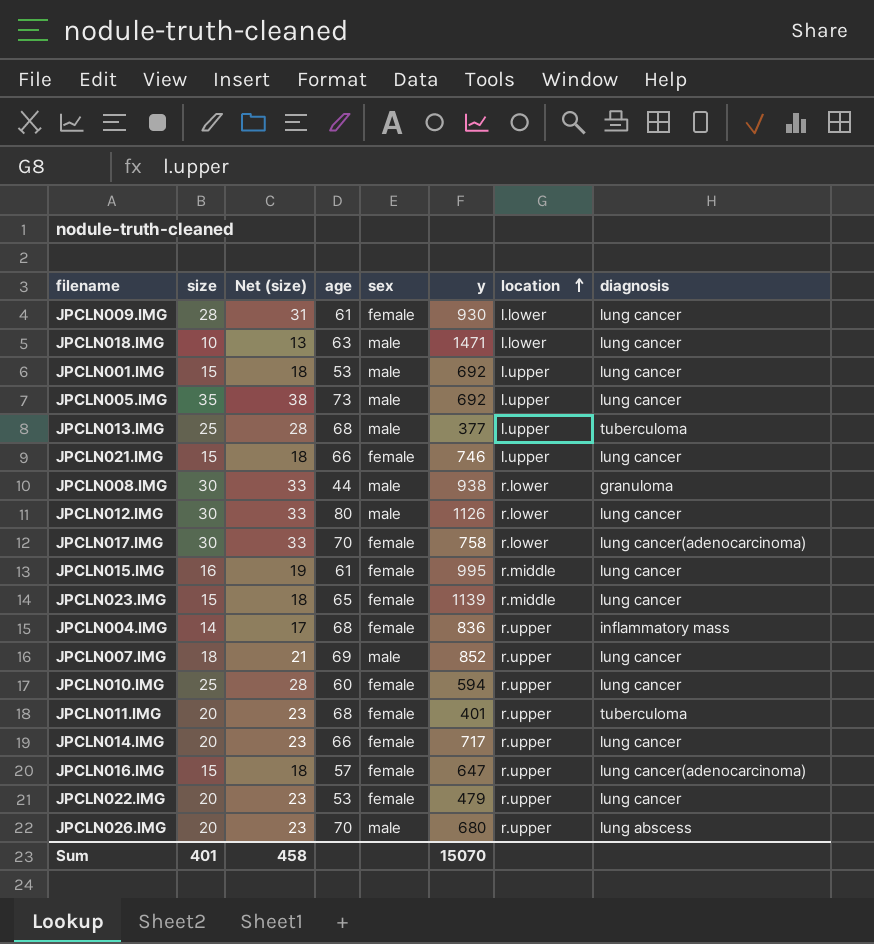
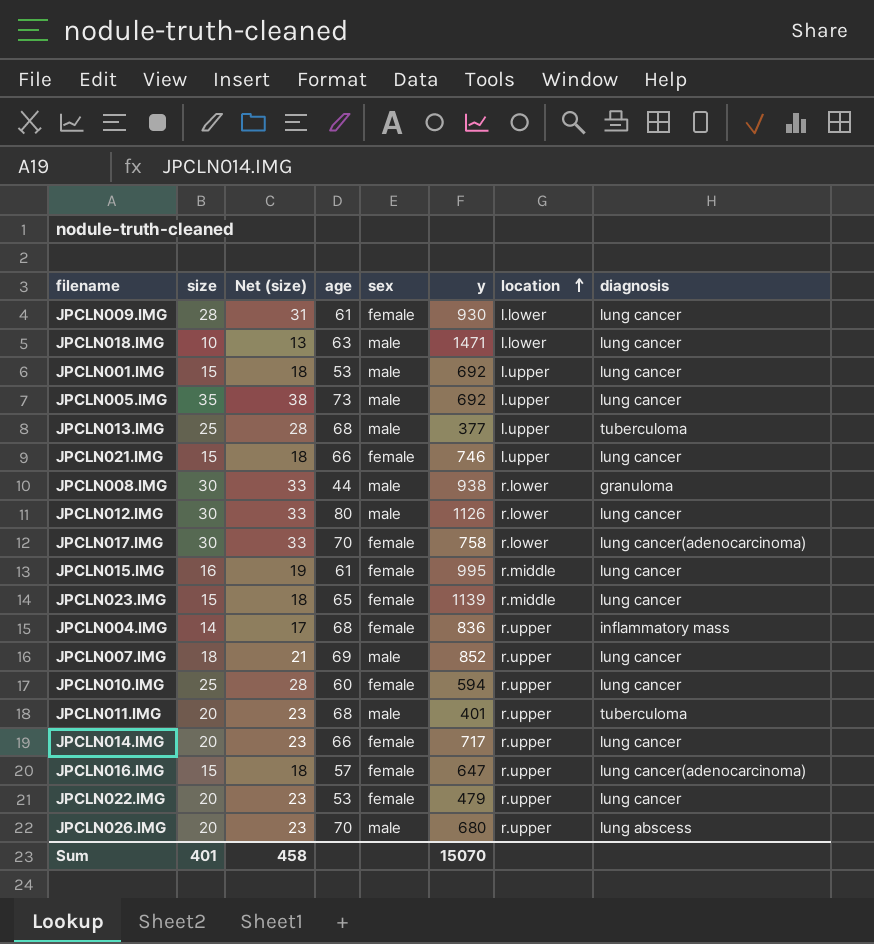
JPCLN011.IMG | sex: female -> male

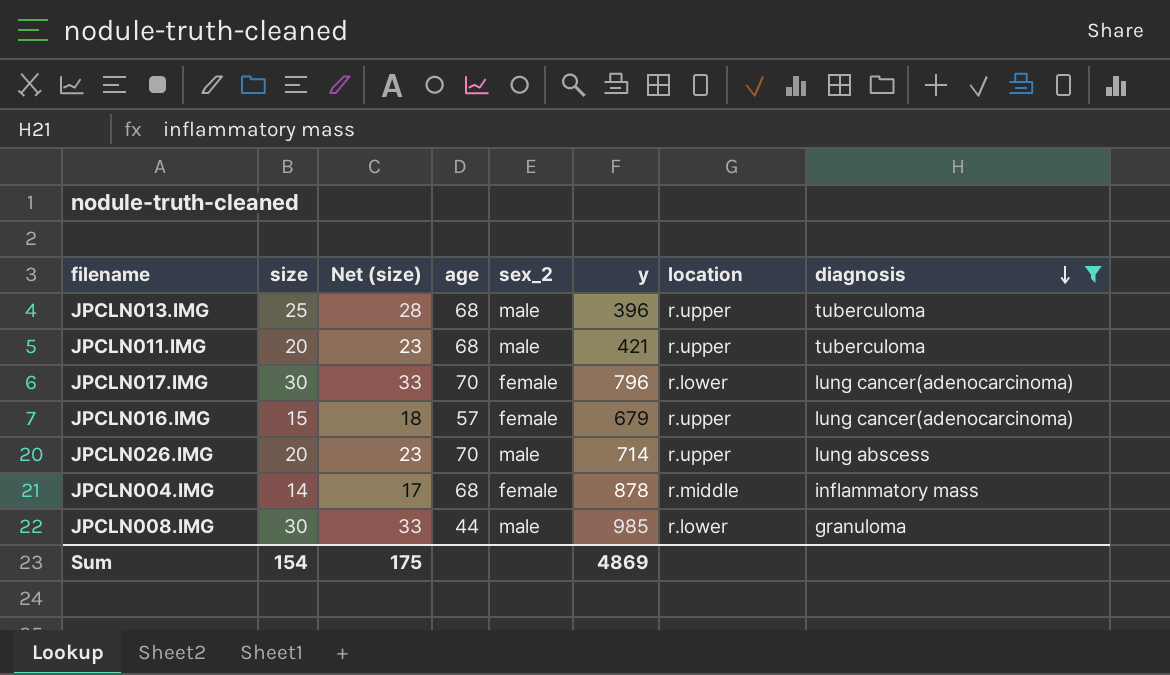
filter: none -> diagnosis != lung cancer
row order: location ascending -> diagnosis descending
column name: sex -> sex_2
JPCLN013.IMG | y: 377 -> 396
JPCLN013.IMG | location: l.upper -> r.upper
JPCLN011.IMG | y: 401 -> 421
JPCLN017.IMG | y: 758 -> 796
JPCLN016.IMG | y: 647 -> 679
JPCLN026.IMG | y: 680 -> 714
JPCLN004.IMG | y: 836 -> 878
JPCLN004.IMG | location: r.upper -> r.middle
JPCLN008.IMG | y: 938 -> 985
Sum | size: 401 -> 154
Sum | Net (size): 458 -> 175
Sum | y: 15070 -> 4869

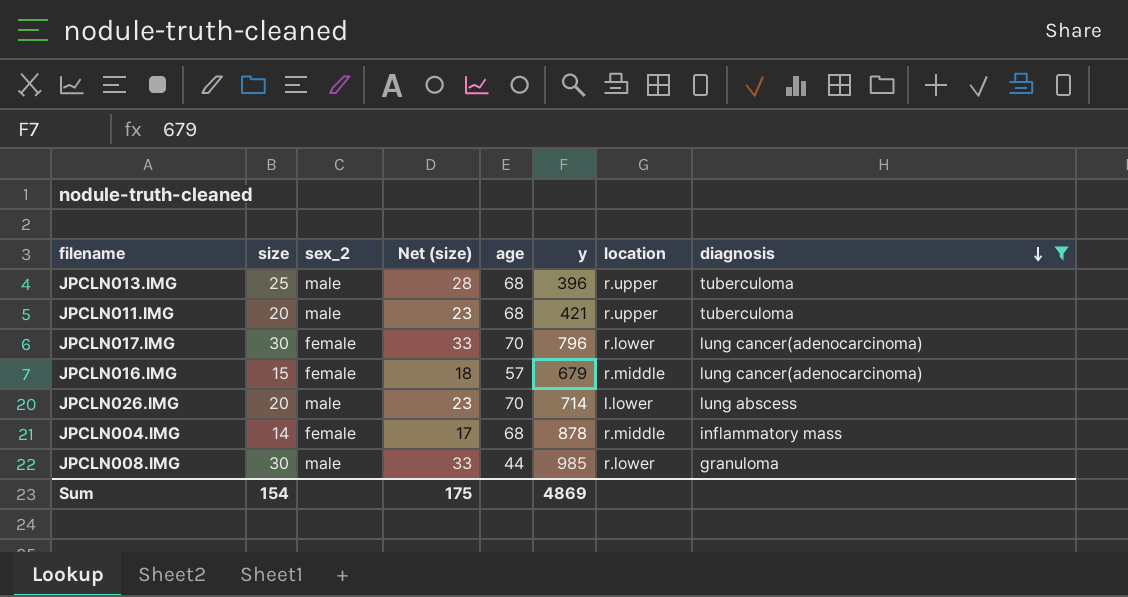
column sex_2 | position: 5 -> 3
JPCLN016.IMG | location: r.upper -> r.middle
JPCLN026.IMG | location: r.upper -> l.lower

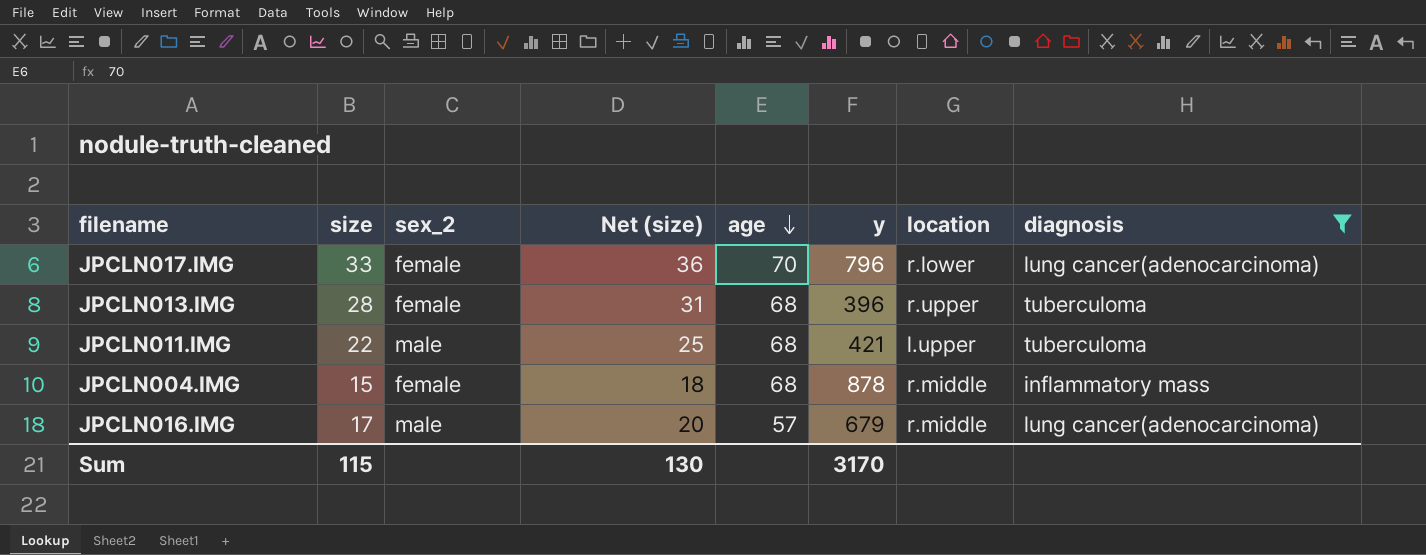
row order: diagnosis descending -> age descending
row JPCLN026.IMG: 20 | male | 23 | 70 | 714 | l.lower | lung abscess -> none
row JPCLN008.IMG: 30 | male | 33 | 44 | 985 | r.lower | granuloma -> none
JPCLN017.IMG | size: 30 -> 33
JPCLN017.IMG | Net (size): 33 -> 36
JPCLN013.IMG | size: 25 -> 28
JPCLN013.IMG | sex_2: male -> female
JPCLN013.IMG | Net (size): 28 -> 31
JPCLN011.IMG | size: 20 -> 22
JPCLN011.IMG | Net (size): 23 -> 25
JPCLN011.IMG | location: r.upper -> l.upper
JPCLN004.IMG | size: 14 -> 15
JPCLN004.IMG | Net (size): 17 -> 18
JPCLN016.IMG | size: 15 -> 17
JPCLN016.IMG | sex_2: female -> male
JPCLN016.IMG | Net (size): 18 -> 20
Sum | size: 154 -> 115
Sum | Net (size): 175 -> 130
Sum | y: 4869 -> 3170

